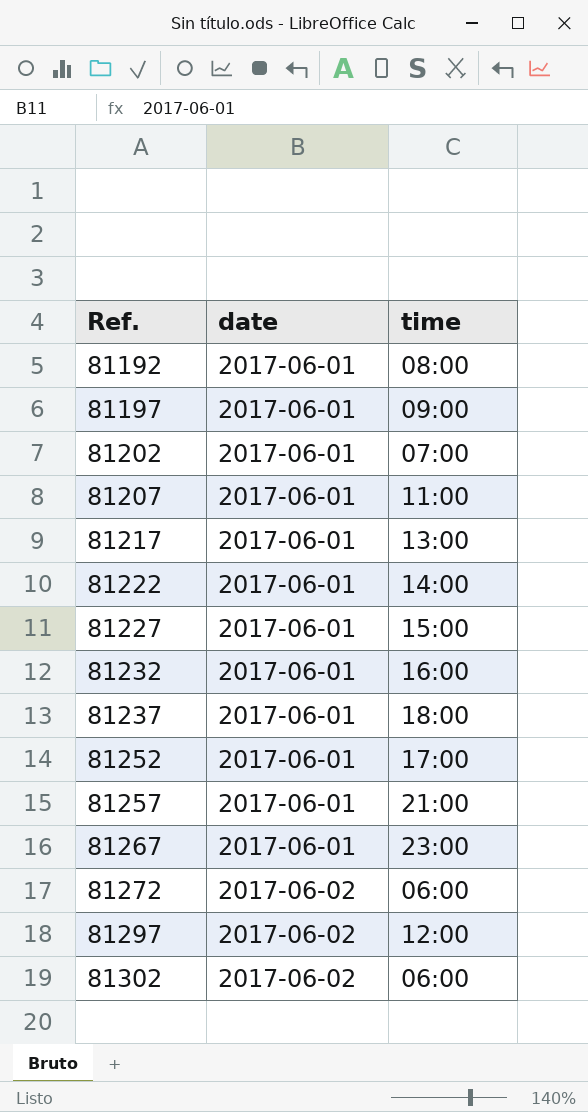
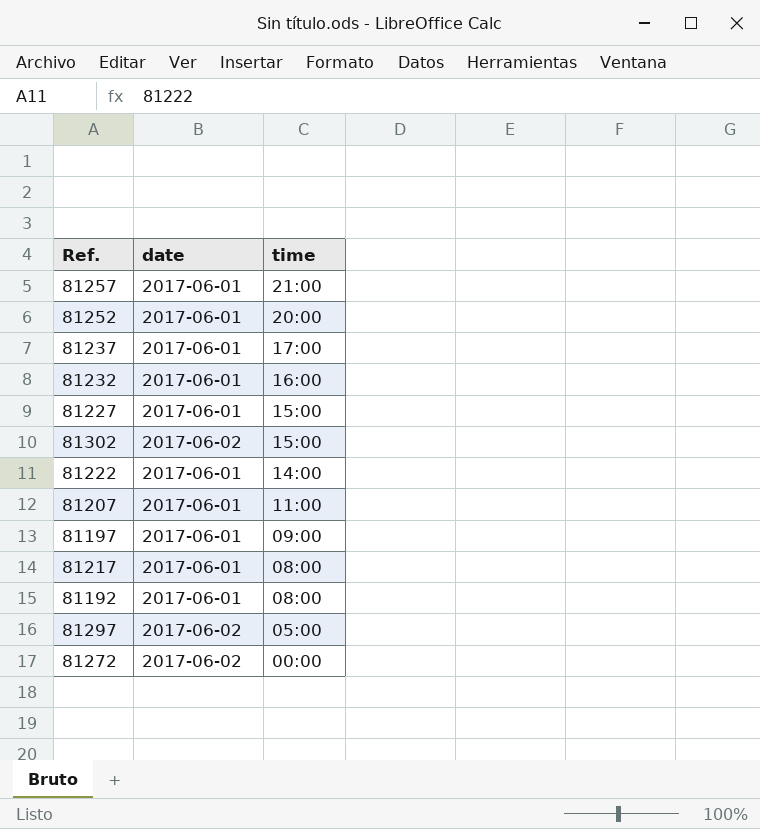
row order: Ref. ascending -> time descending
row 81202: 2017-06-01 | 07:00 -> none
row 81267: 2017-06-01 | 23:00 -> none
81252 | time: 17:00 -> 20:00
81237 | time: 18:00 -> 17:00
81302 | time: 06:00 -> 15:00
81217 | time: 13:00 -> 08:00
81297 | time: 12:00 -> 05:00
81272 | time: 06:00 -> 00:00

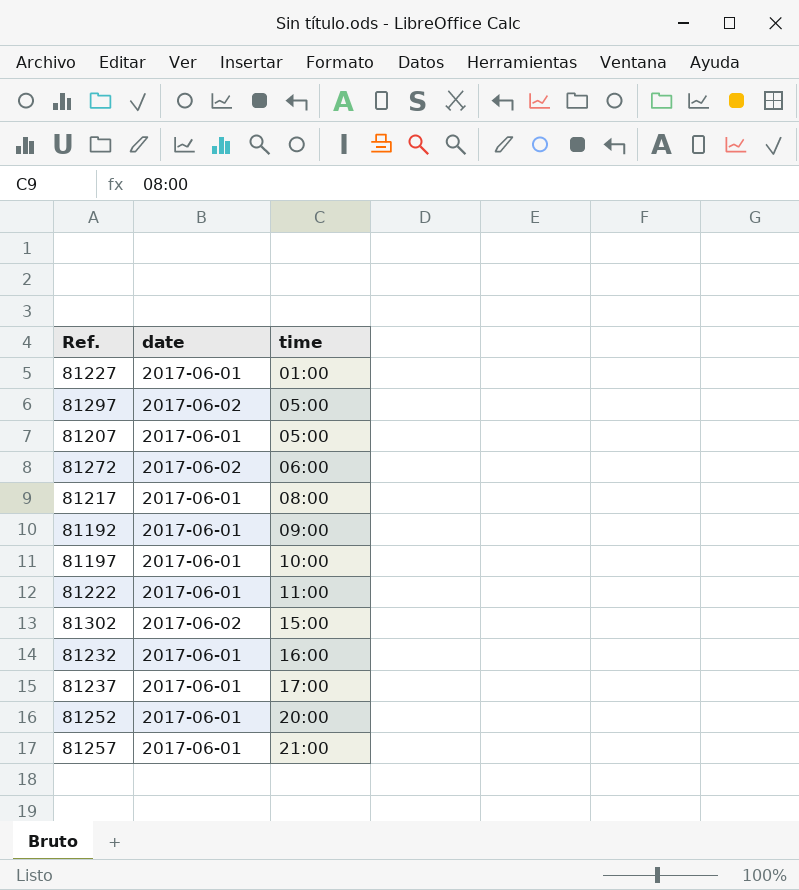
row order: time descending -> time ascending
81227 | time: 15:00 -> 01:00
81207 | time: 11:00 -> 05:00
81272 | time: 00:00 -> 06:00
81192 | time: 08:00 -> 09:00
81197 | time: 09:00 -> 10:00
81222 | time: 14:00 -> 11:00

